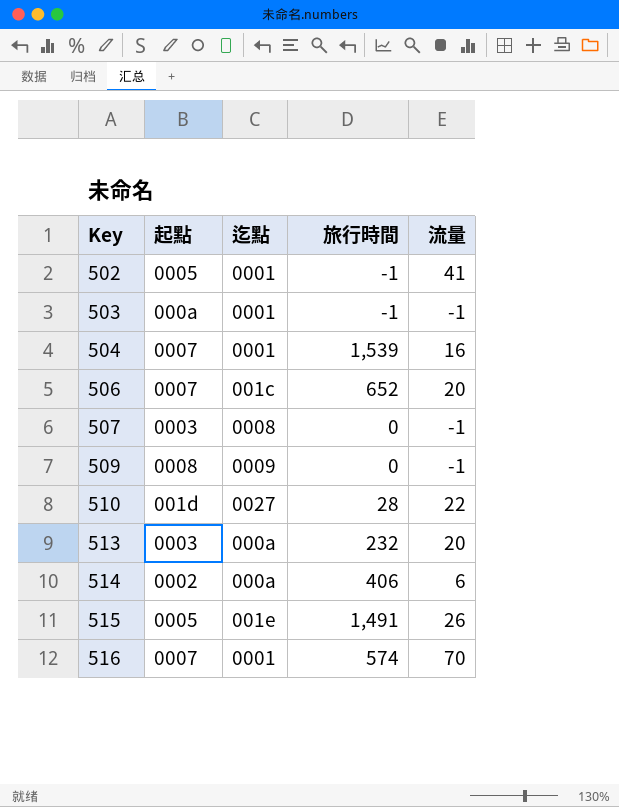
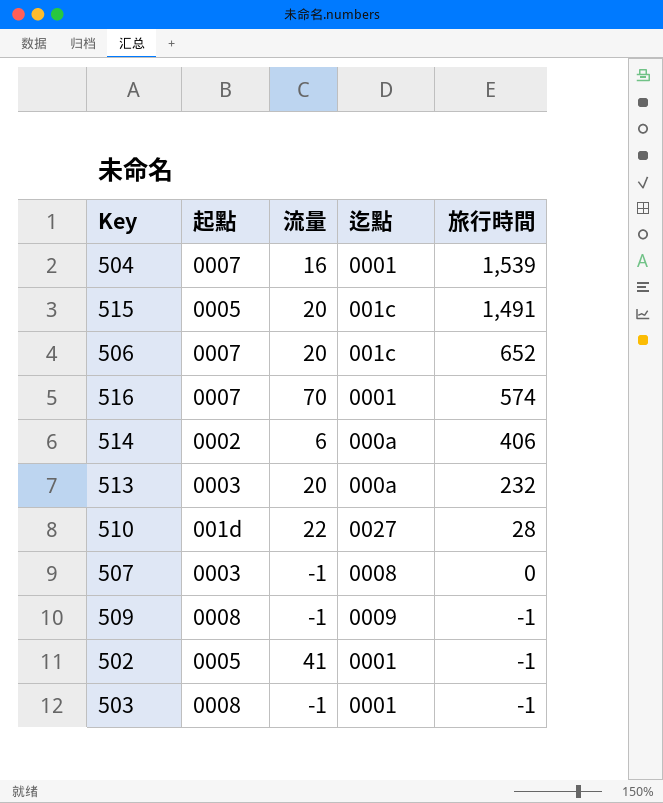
row order: Key ascending -> 旅行時間 descending
column 流量 | position: 5 -> 3
515 | 流量: 26 -> 20
515 | 迄點: 001e -> 001c
509 | 旅行時間: 0 -> -1
503 | 起點: 000a -> 0008

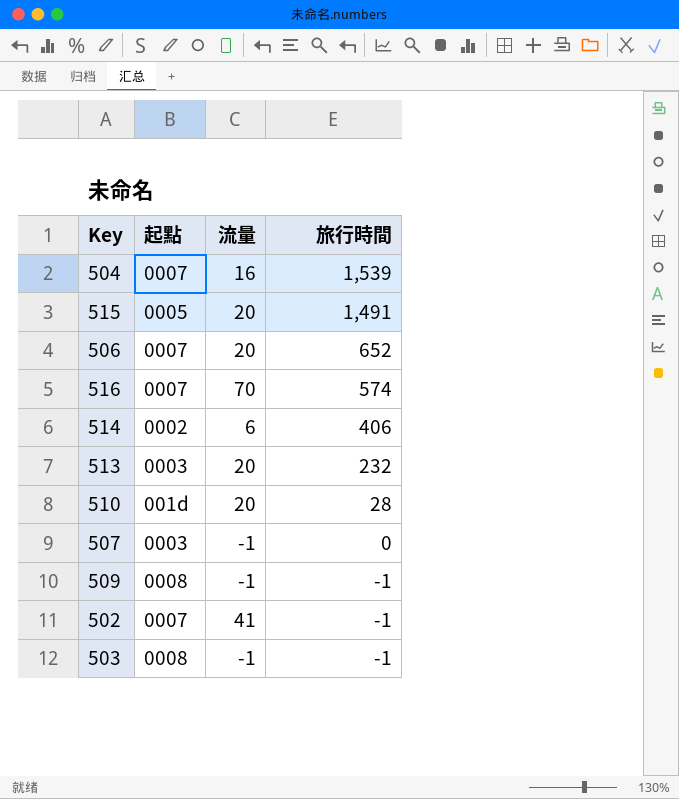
column 迄點 | position: 4 -> none
510 | 流量: 22 -> 20
502 | 起點: 0005 -> 0007

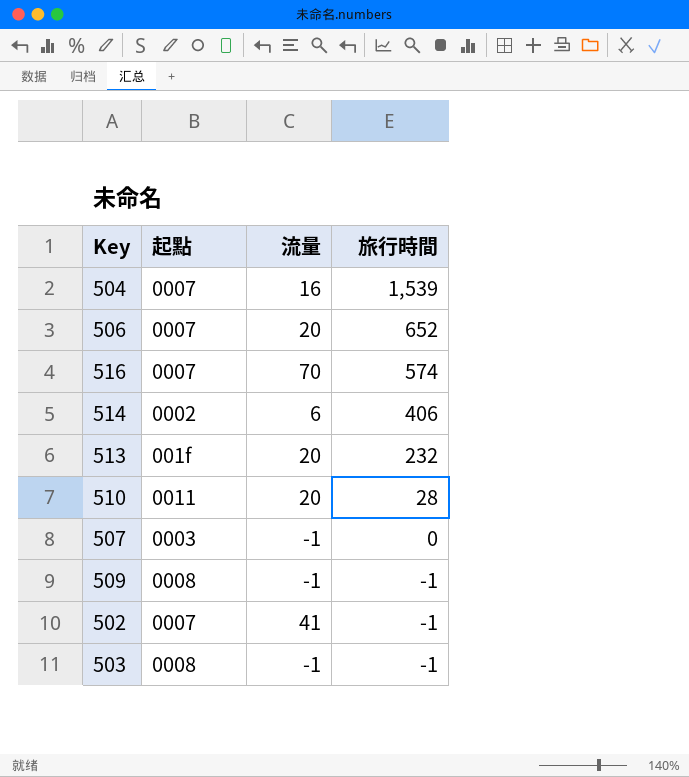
row 515: 0005 | 20 | 1,491 -> none
513 | 起點: 0003 -> 001f
510 | 起點: 001d -> 0011

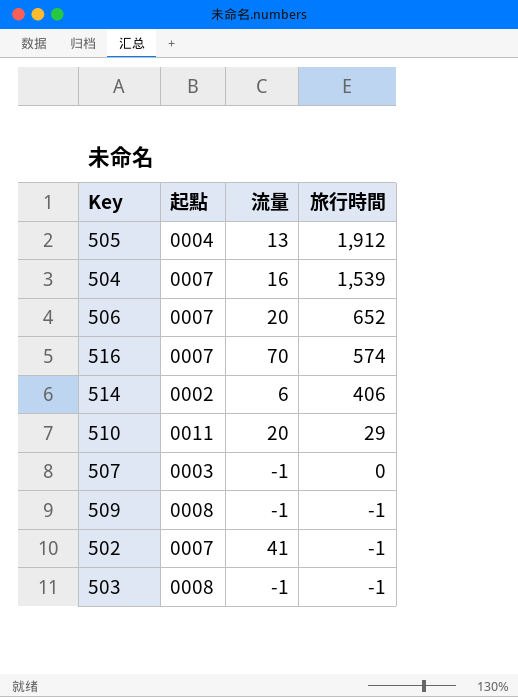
row 513: 001f | 20 | 232 -> none
row 505: none -> 0004 | 13 | 1,912
510 | 旅行時間: 28 -> 29

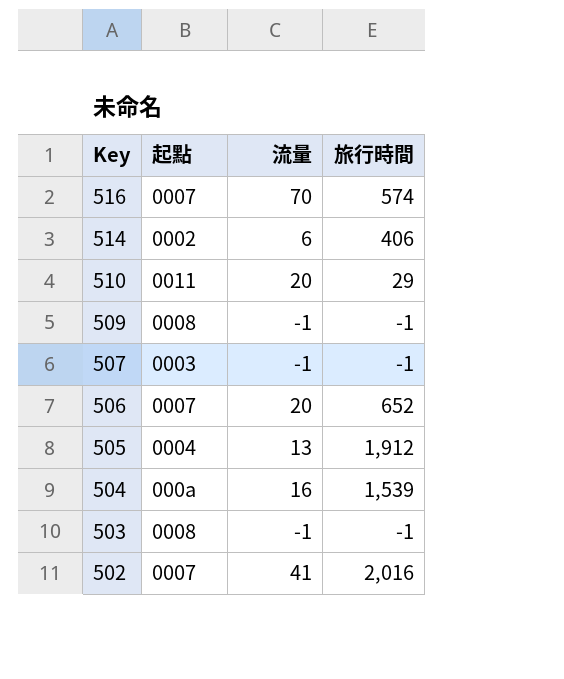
row order: 旅行時間 descending -> Key descending
507 | 旅行時間: 0 -> -1
504 | 起點: 0007 -> 000a
502 | 旅行時間: -1 -> 2,016

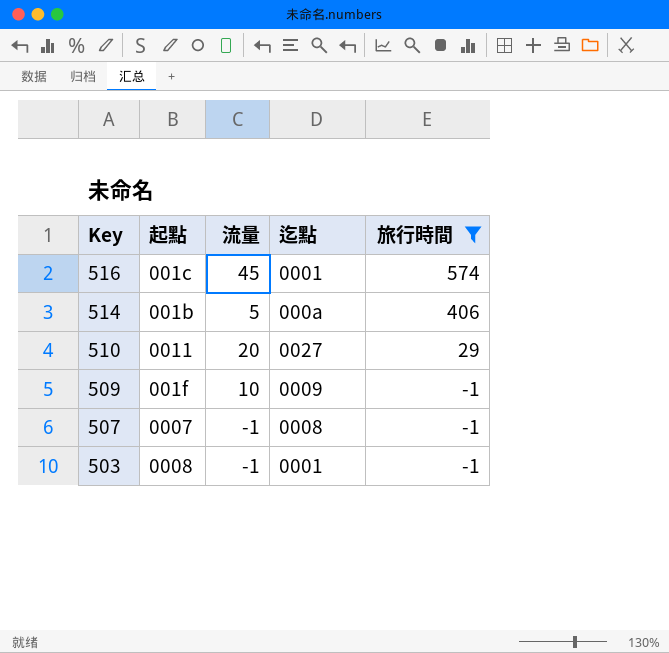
filter: none -> 旅行時間 <= 574
column 迄點 | position: none -> 4
516 | 起點: 0007 -> 001c
516 | 流量: 70 -> 45
514 | 起點: 0002 -> 001b
514 | 流量: 6 -> 5
509 | 起點: 0008 -> 001f
509 | 流量: -1 -> 10
507 | 起點: 0003 -> 0007

